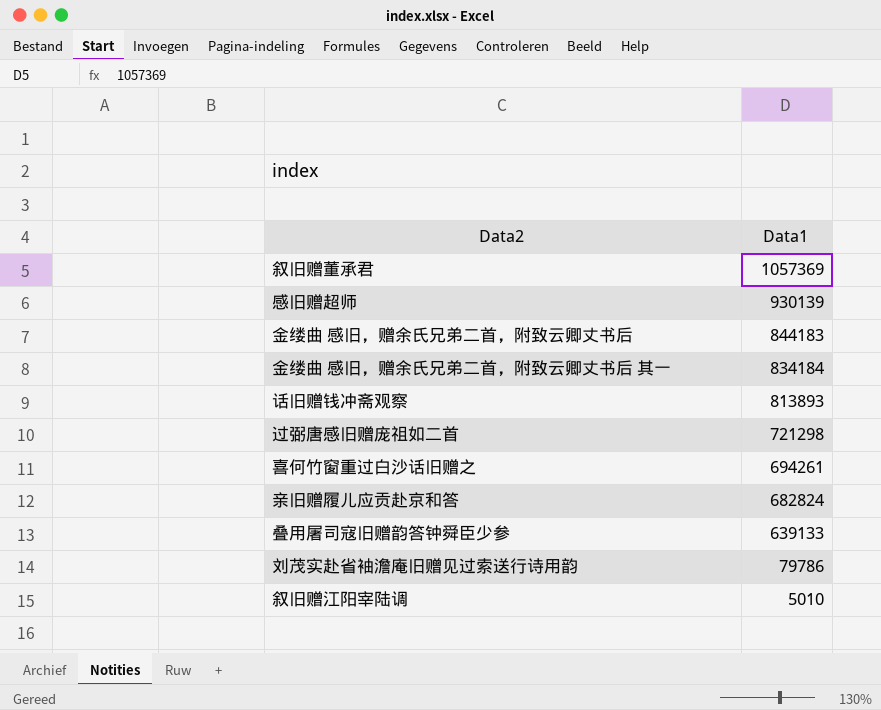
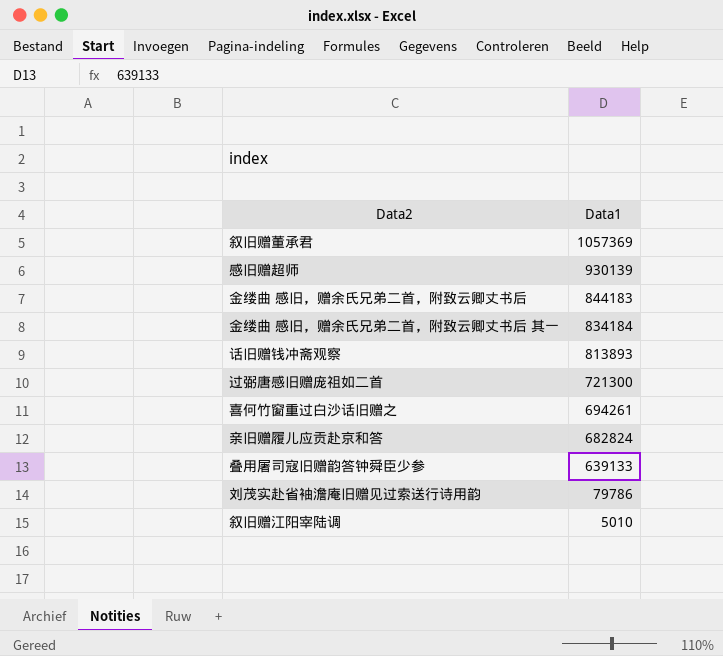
过弼唐感旧赠庞祖如二首 | Data1: 721298 -> 721300

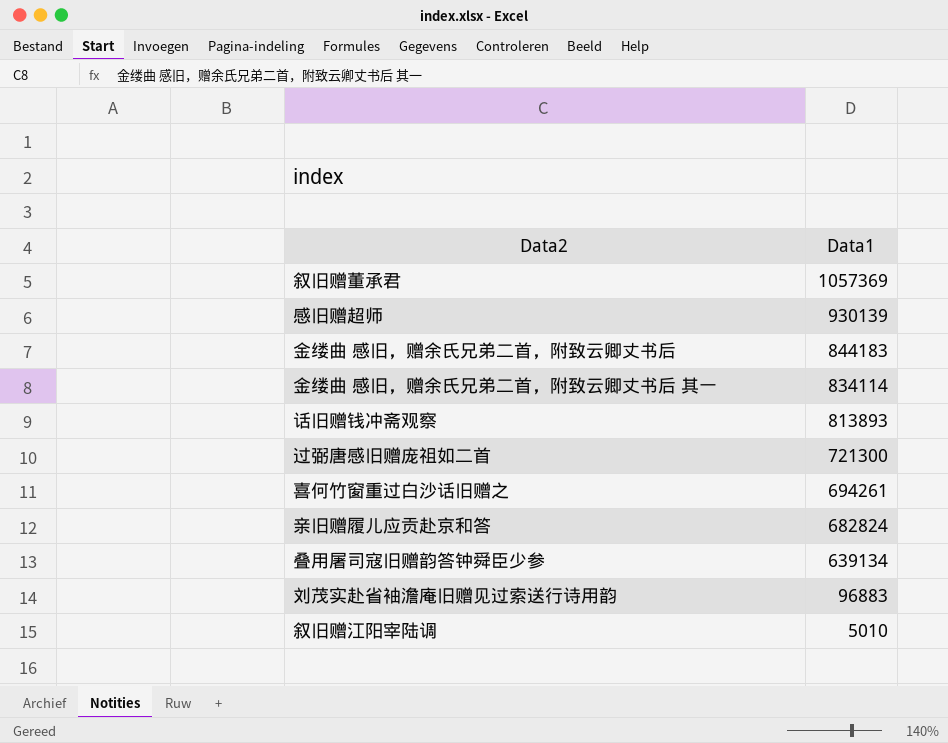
金缕曲 感旧，赠余氏兄弟二首，附致云卿丈书后 其一 | Data1: 834184 -> 834114
叠用屠司寇旧赠韵答钟舜臣少参 | Data1: 639133 -> 639134
刘茂实赴省袖澹庵旧赠见过索送行诗用韵 | Data1: 79786 -> 96883

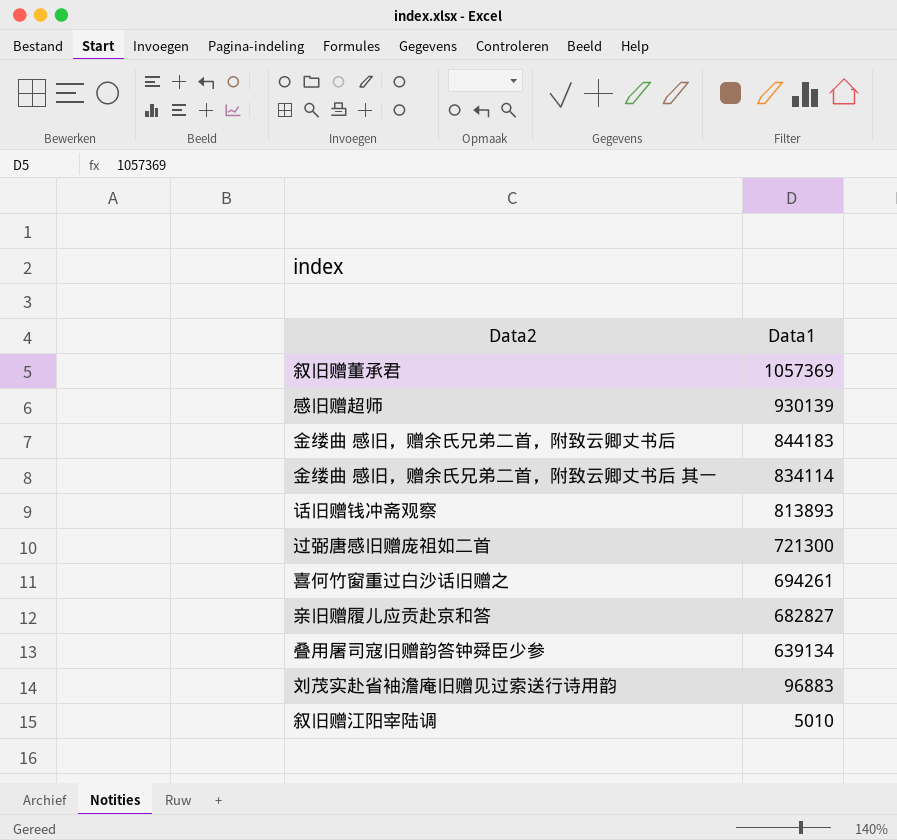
亲旧赠履儿应贡赴京和答 | Data1: 682824 -> 682827

